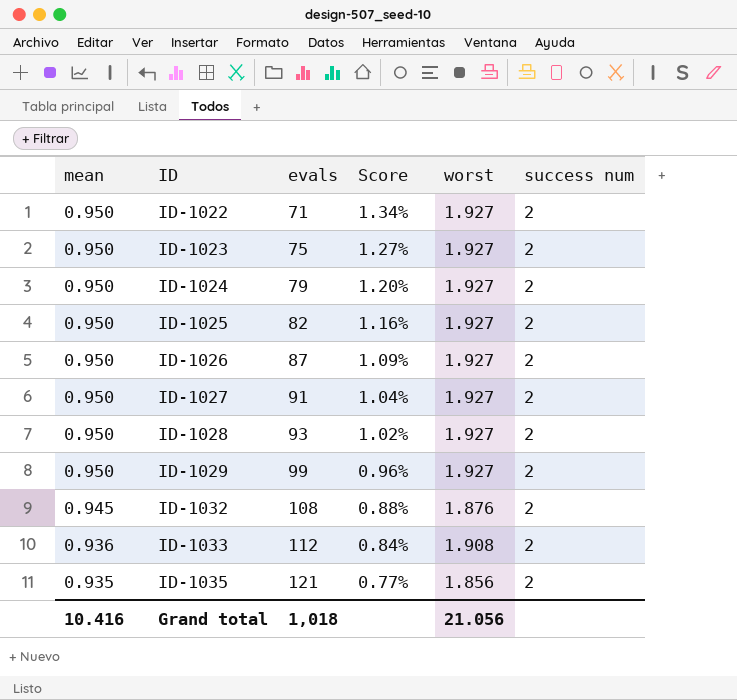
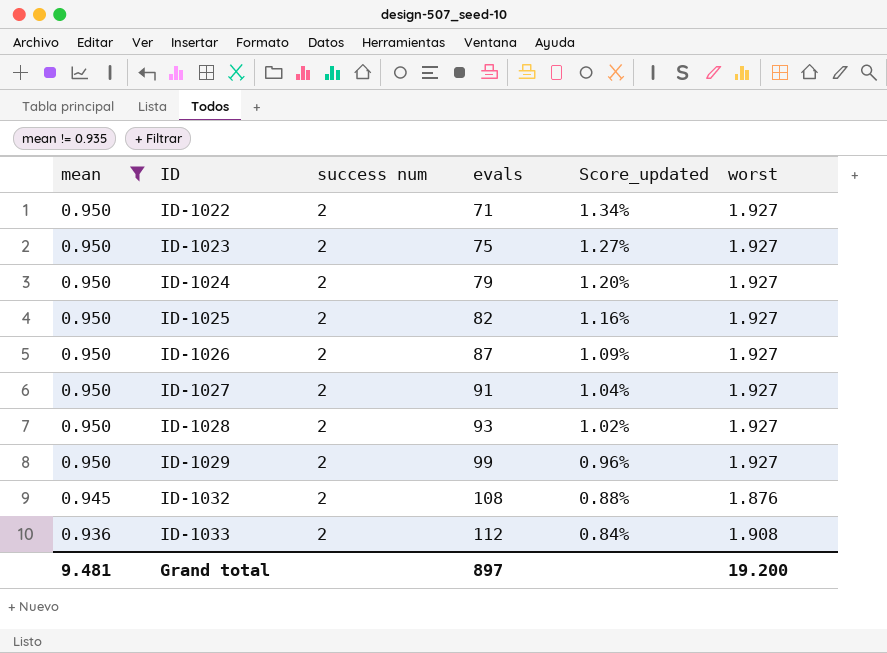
filter: none -> mean != 0.935
column success num | position: 6 -> 3
column name: Score -> Score_updated
Grand total | mean: 10.416 -> 9.481
Grand total | evals: 1,018 -> 897
Grand total | worst: 21.056 -> 19.200

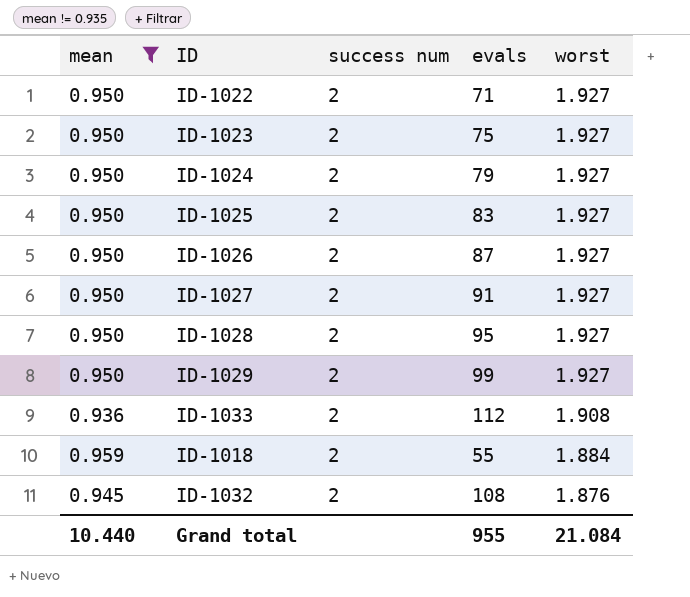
row order: mean descending -> worst descending
column Score_updated | formula: [mean] / [evals] -> none
ID-1025 | evals: 82 -> 83
ID-1028 | evals: 93 -> 95
row ID-1018: none -> 0.959 | 2 | 55 | 1.884
Grand total | mean: 9.481 -> 10.440
Grand total | evals: 897 -> 955
Grand total | worst: 19.200 -> 21.084

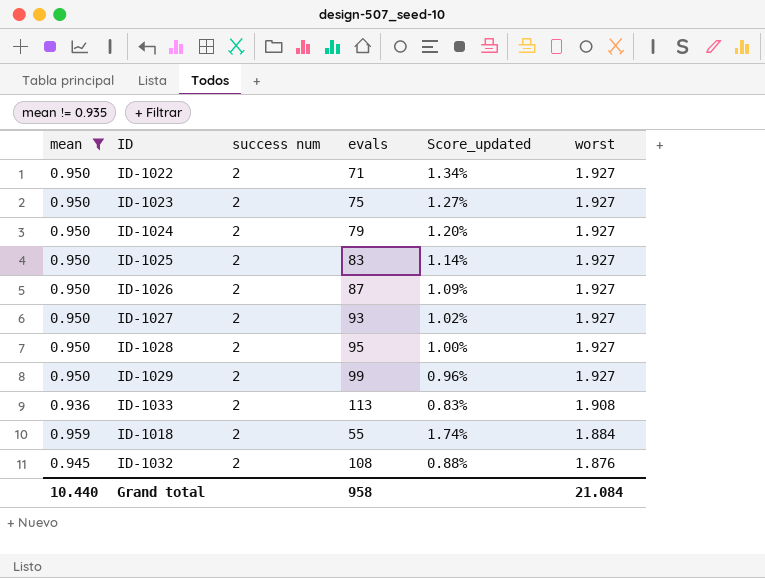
column Score_updated | formula: none -> [mean] / [evals]
ID-1027 | evals: 91 -> 93
ID-1033 | evals: 112 -> 113
Grand total | evals: 955 -> 958

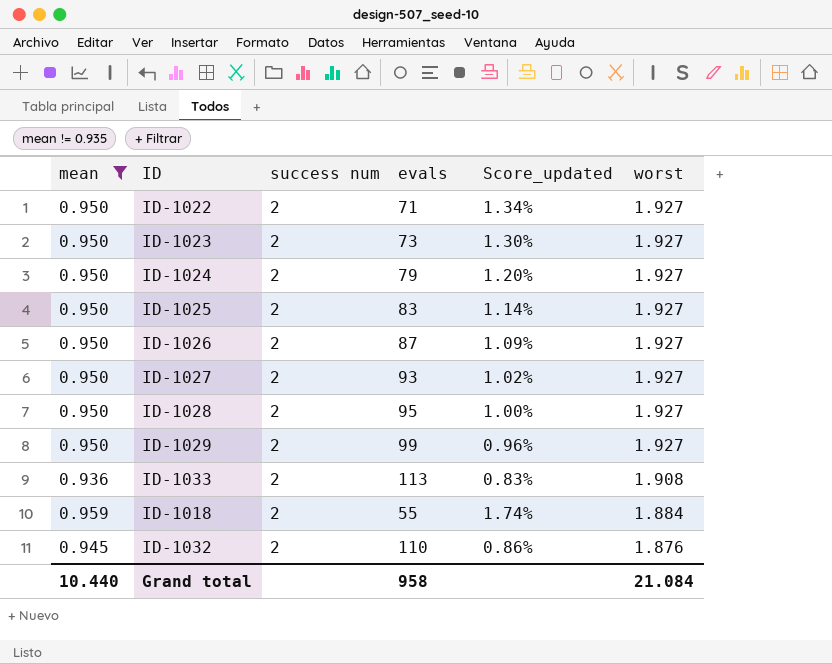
ID-1023 | evals: 75 -> 73
ID-1023 | Score_updated: 1.27% -> 1.30%
ID-1032 | evals: 108 -> 110
ID-1032 | Score_updated: 0.88% -> 0.86%

